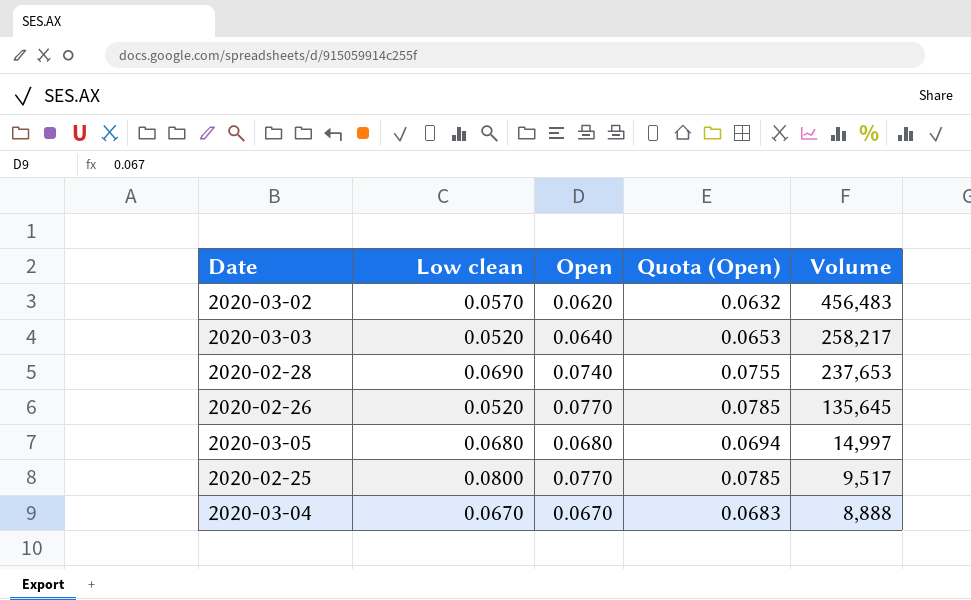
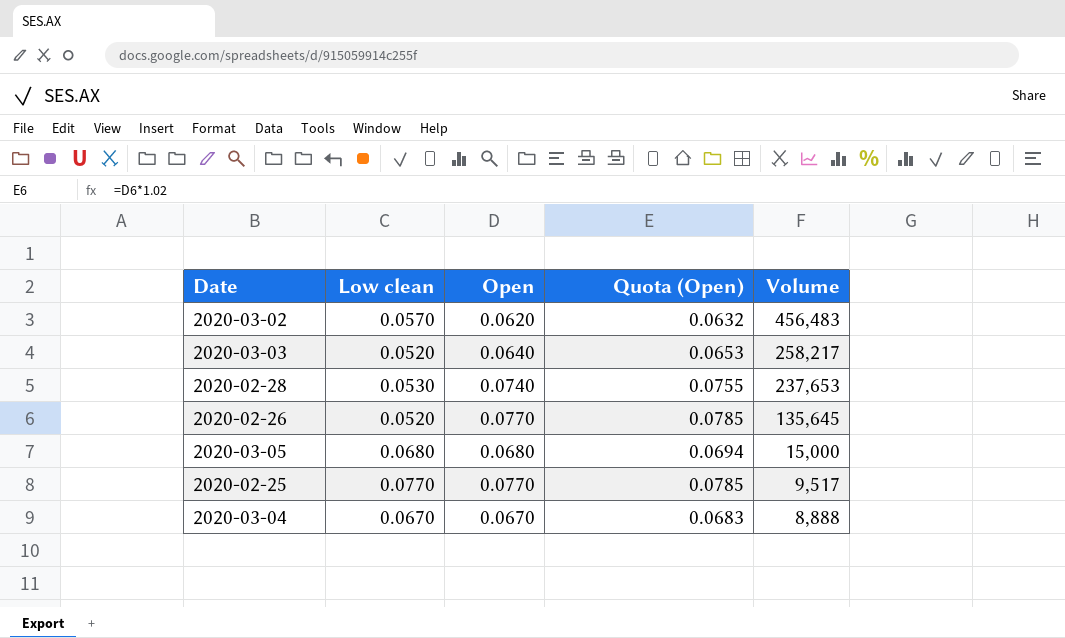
2020-02-28 | Low clean: 0.0690 -> 0.0530
2020-03-05 | Volume: 14,997 -> 15,000
2020-02-25 | Low clean: 0.0800 -> 0.0770

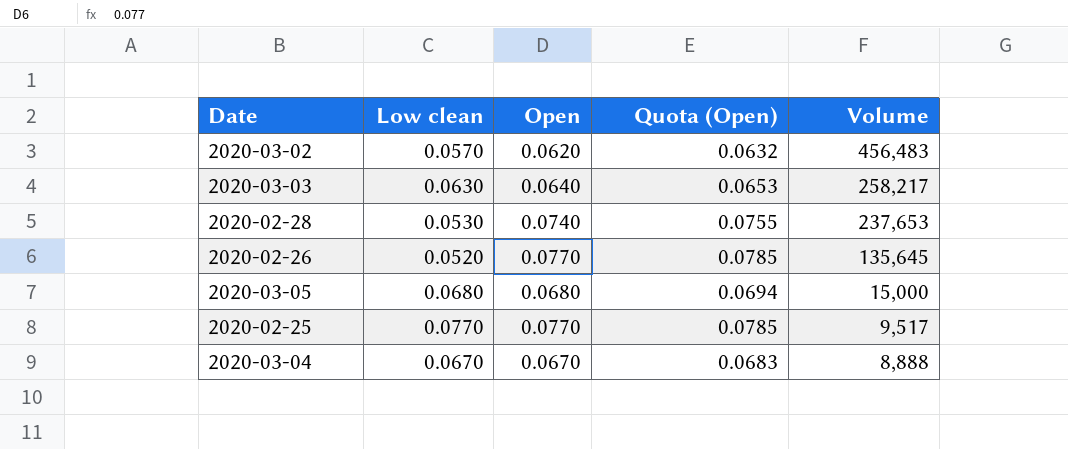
2020-03-03 | Low clean: 0.0520 -> 0.0630

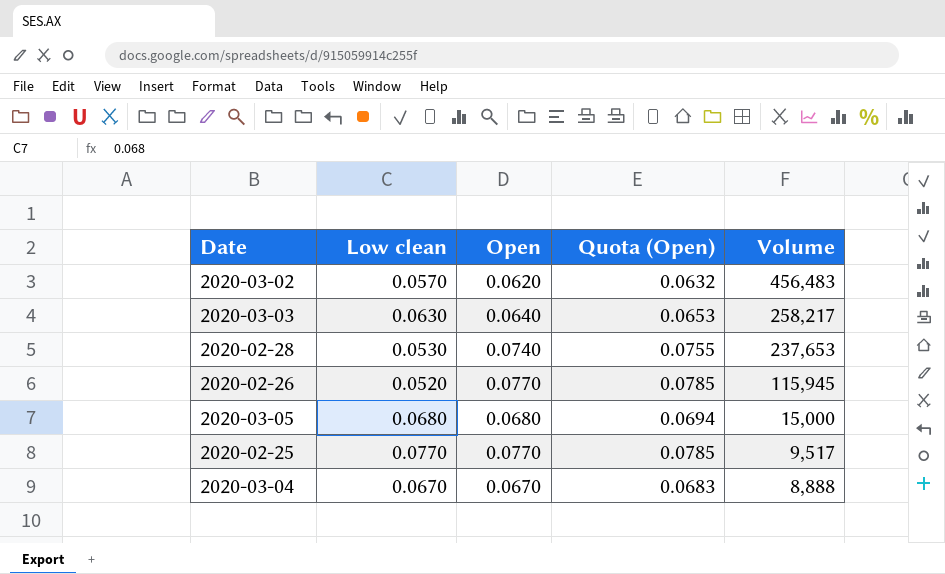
2020-02-26 | Volume: 135,645 -> 115,945

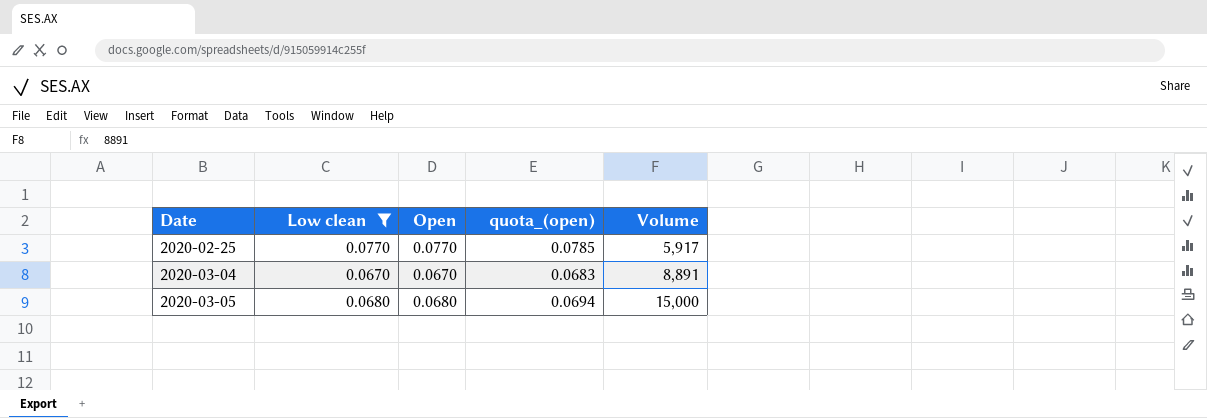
filter: none -> Low clean >= 0.0670
row order: Volume descending -> Date ascending
column name: Quota (Open) -> quota_(open)
2020-02-25 | Volume: 9,517 -> 5,917
2020-03-04 | Volume: 8,888 -> 8,891

